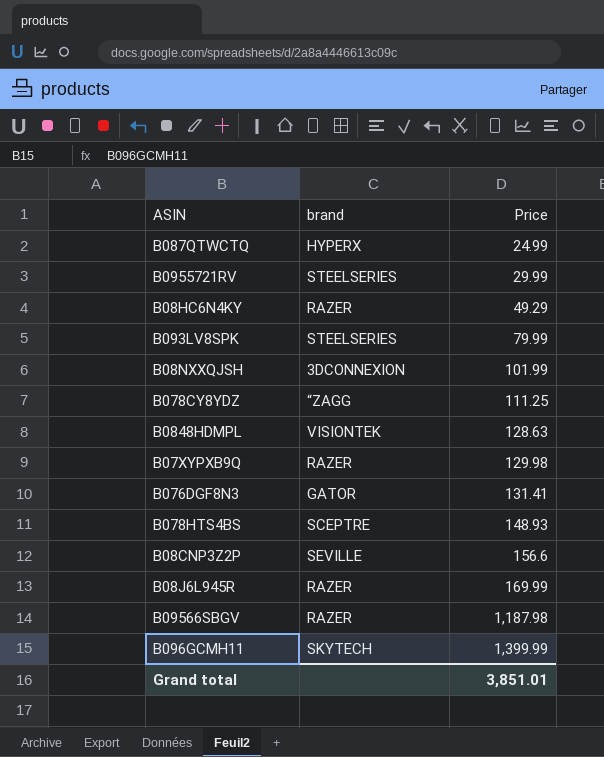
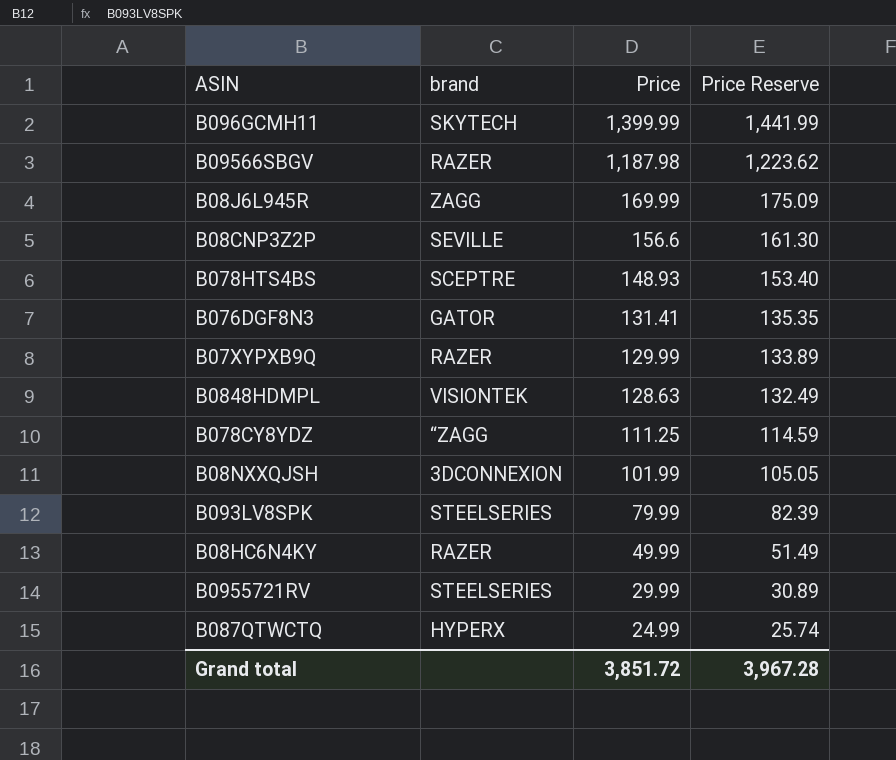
row order: Price ascending -> Price descending
column Price Reserve | formula: none -> [Price] * 1.03
B08J6L945R | brand: RAZER -> ZAGG
B07XYPXB9Q | Price: 129.98 -> 129.99
B08HC6N4KY | Price: 49.29 -> 49.99
Grand total | Price: 3,851.01 -> 3,851.72

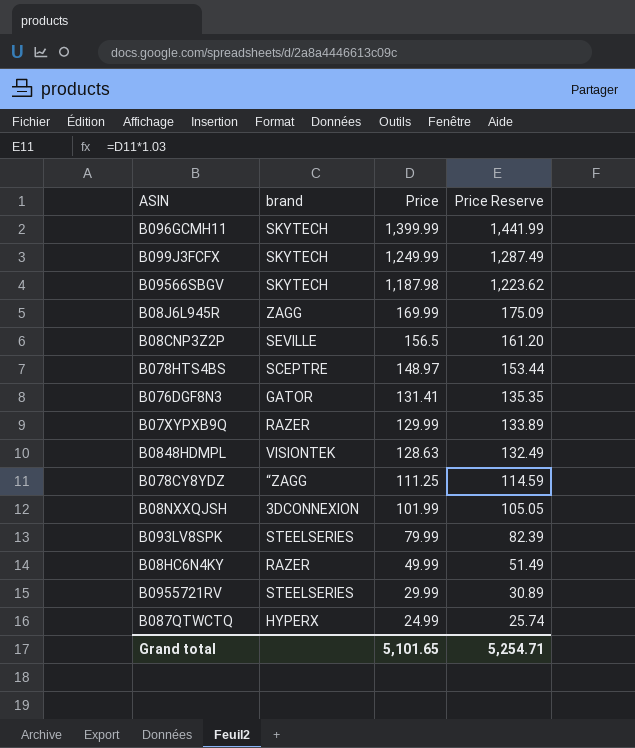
row B099J3FCFX: none -> SKYTECH | 1,249.99 | 1,287.49
B09566SBGV | brand: RAZER -> SKYTECH
B08CNP3Z2P | Price: 156.6 -> 156.5
B08CNP3Z2P | Price Reserve: 161.30 -> 161.20
B078HTS4BS | Price: 148.93 -> 148.97
B078HTS4BS | Price Reserve: 153.40 -> 153.44
Grand total | Price: 3,851.72 -> 5,101.65
Grand total | Price Reserve: 3,967.28 -> 5,254.71

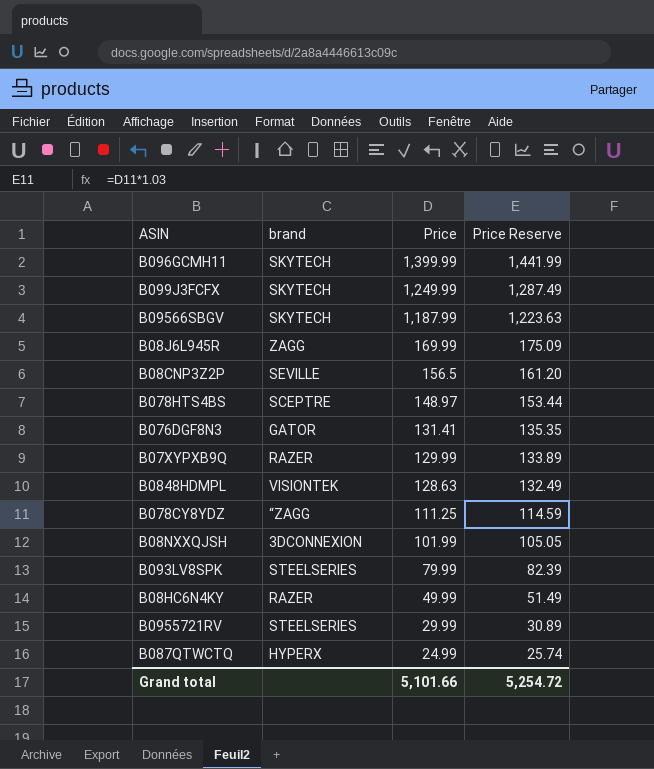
B09566SBGV | Price: 1,187.98 -> 1,187.99
B09566SBGV | Price Reserve: 1,223.62 -> 1,223.63
Grand total | Price: 5,101.65 -> 5,101.66
Grand total | Price Reserve: 5,254.71 -> 5,254.72

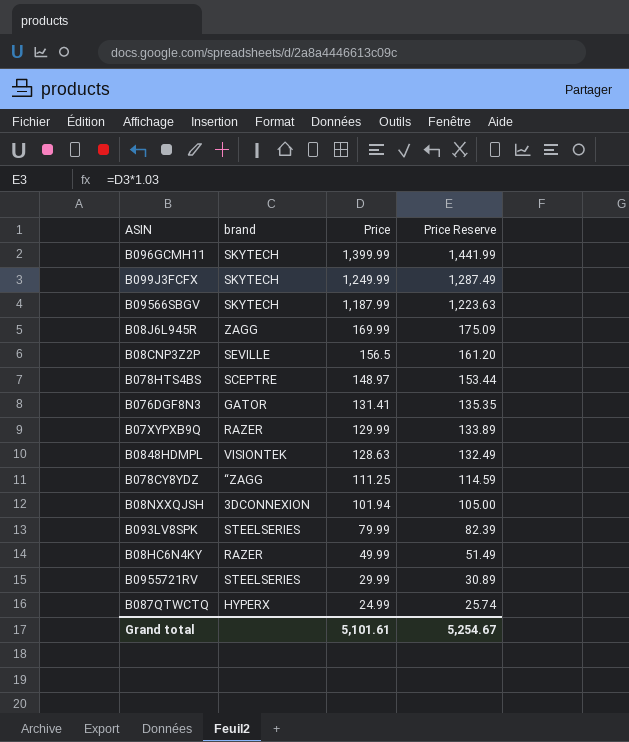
B08NXXQJSH | Price: 101.99 -> 101.94
B08NXXQJSH | Price Reserve: 105.05 -> 105.00
Grand total | Price: 5,101.66 -> 5,101.61
Grand total | Price Reserve: 5,254.72 -> 5,254.67

